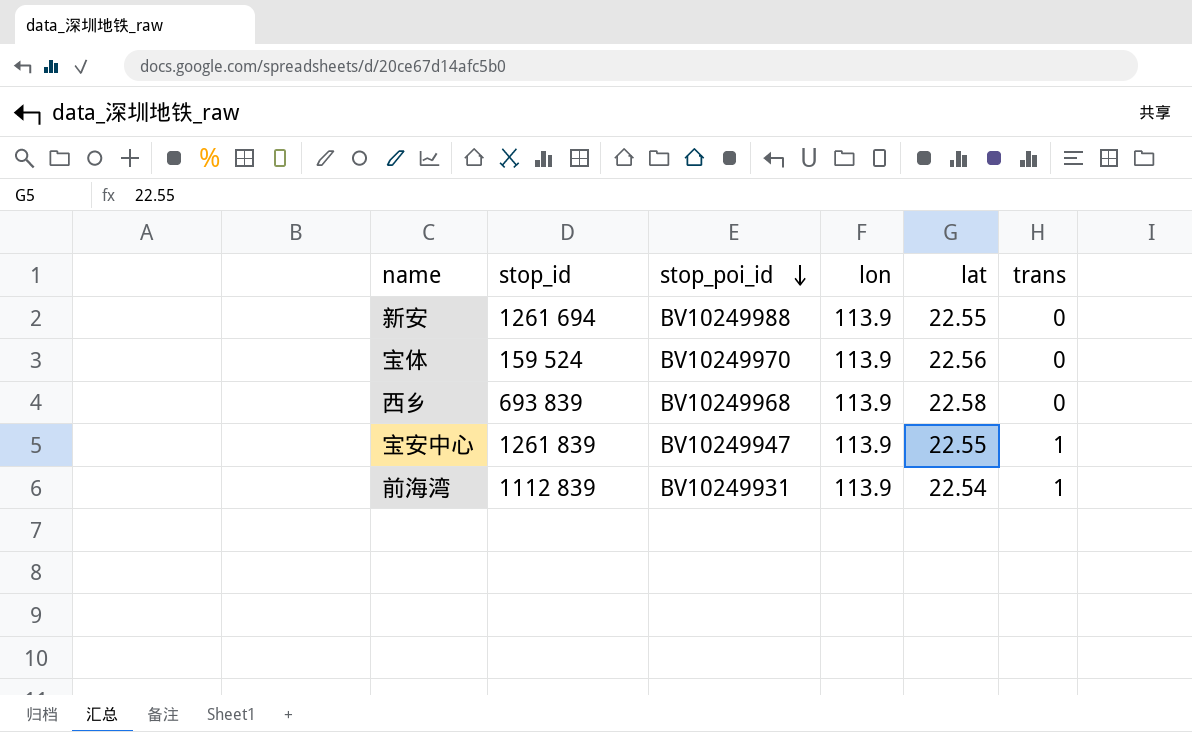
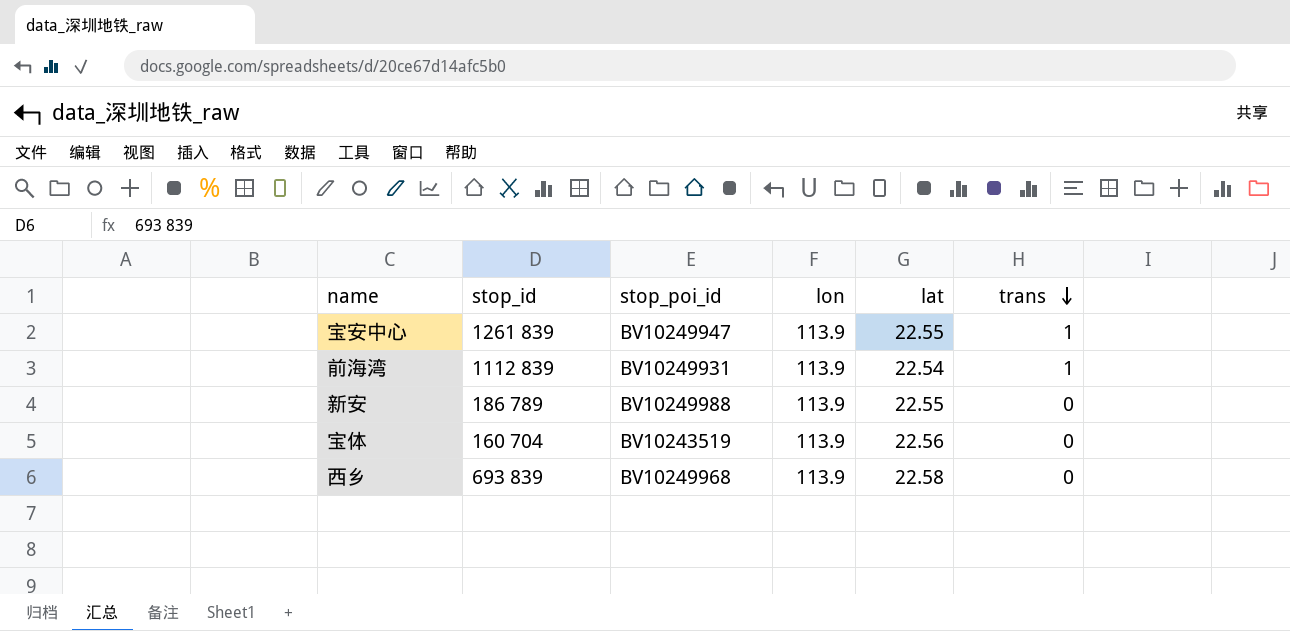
row order: stop_poi_id descending -> trans descending
新安 | stop_id: 1261 694 -> 186 789
宝体 | stop_id: 159 524 -> 160 704
宝体 | stop_poi_id: BV10249970 -> BV10243519

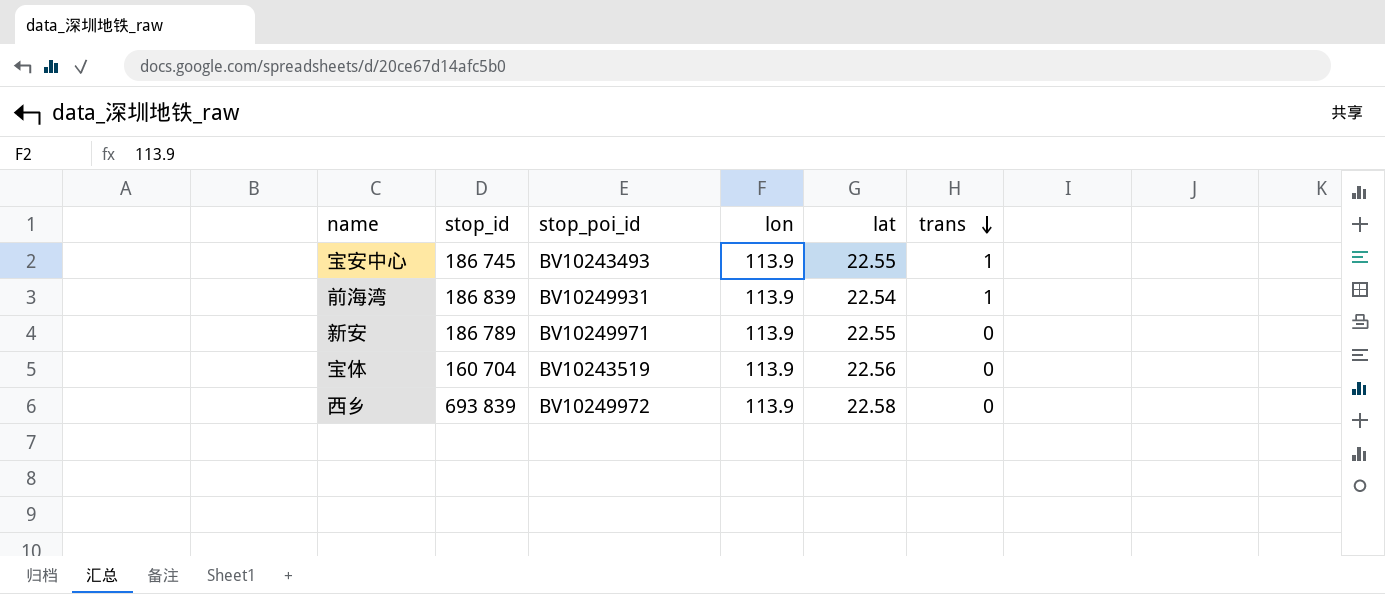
宝安中心 | stop_id: 1261 839 -> 186 745
宝安中心 | stop_poi_id: BV10249947 -> BV10243493
前海湾 | stop_id: 1112 839 -> 186 839
新安 | stop_poi_id: BV10249988 -> BV10249971
西乡 | stop_poi_id: BV10249968 -> BV10249972

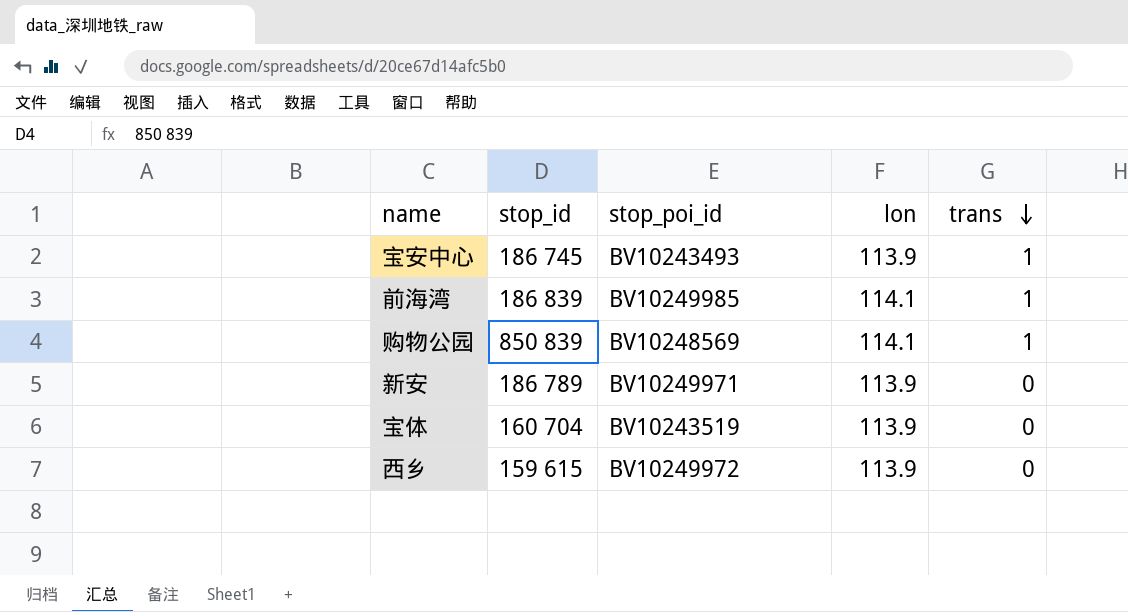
column lat | position: 5 -> none
前海湾 | stop_poi_id: BV10249931 -> BV10249985
前海湾 | lon: 113.9 -> 114.1
row 购物公园: none -> 850 839 | BV10248569 | 114.1 | 1
西乡 | stop_id: 693 839 -> 159 615

